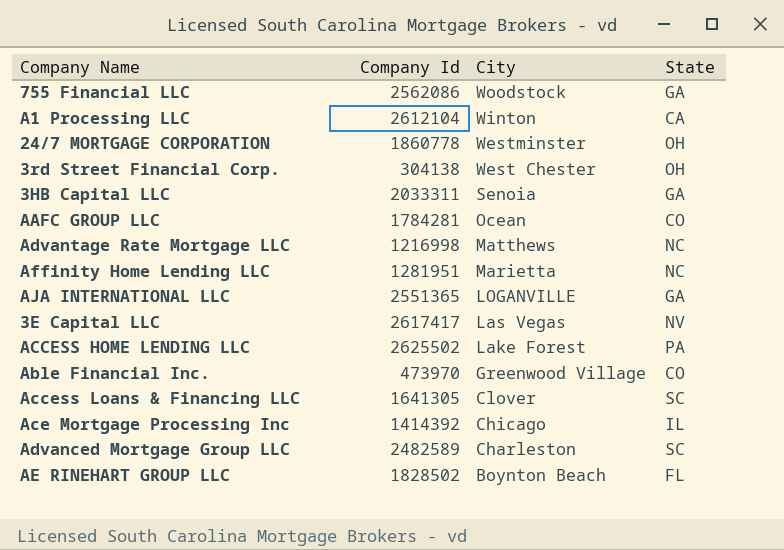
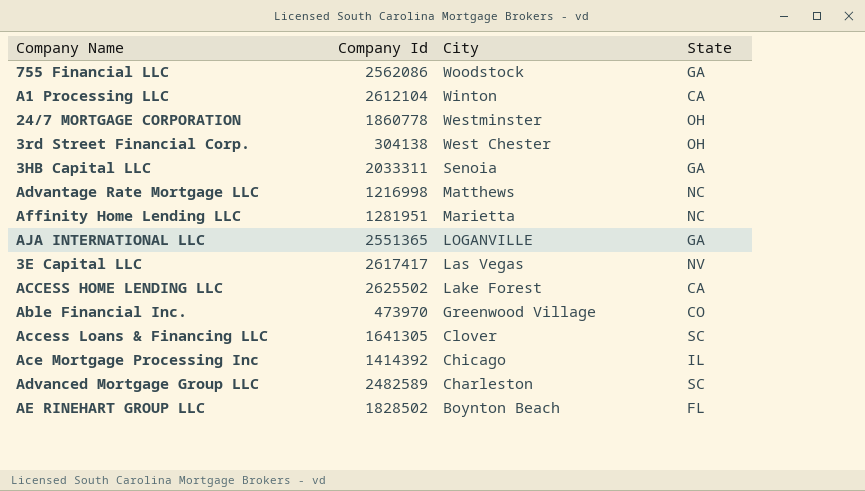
row AAFC GROUP LLC: 1784281 | Ocean | CO -> none
ACCESS HOME LENDING LLC | State: PA -> CA

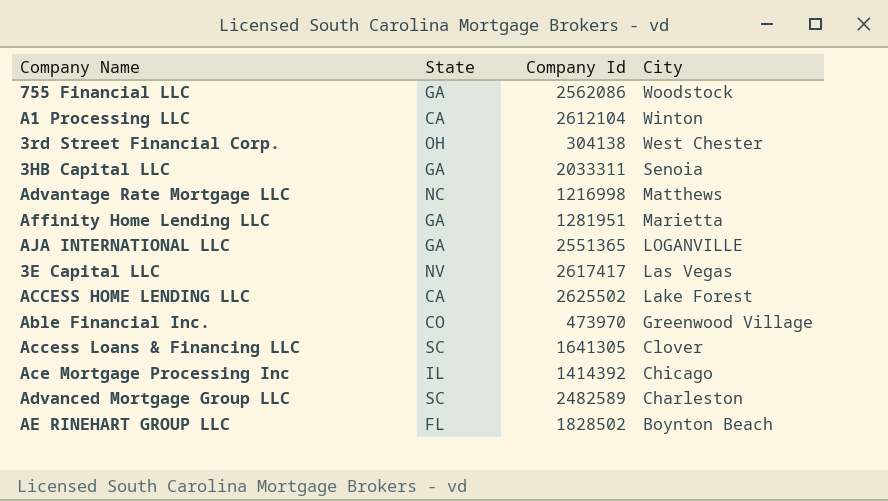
column State | position: 4 -> 2
row 24/7 MORTGAGE CORPORATION: 1860778 | Westminster | OH -> none
Affinity Home Lending LLC | State: NC -> GA

